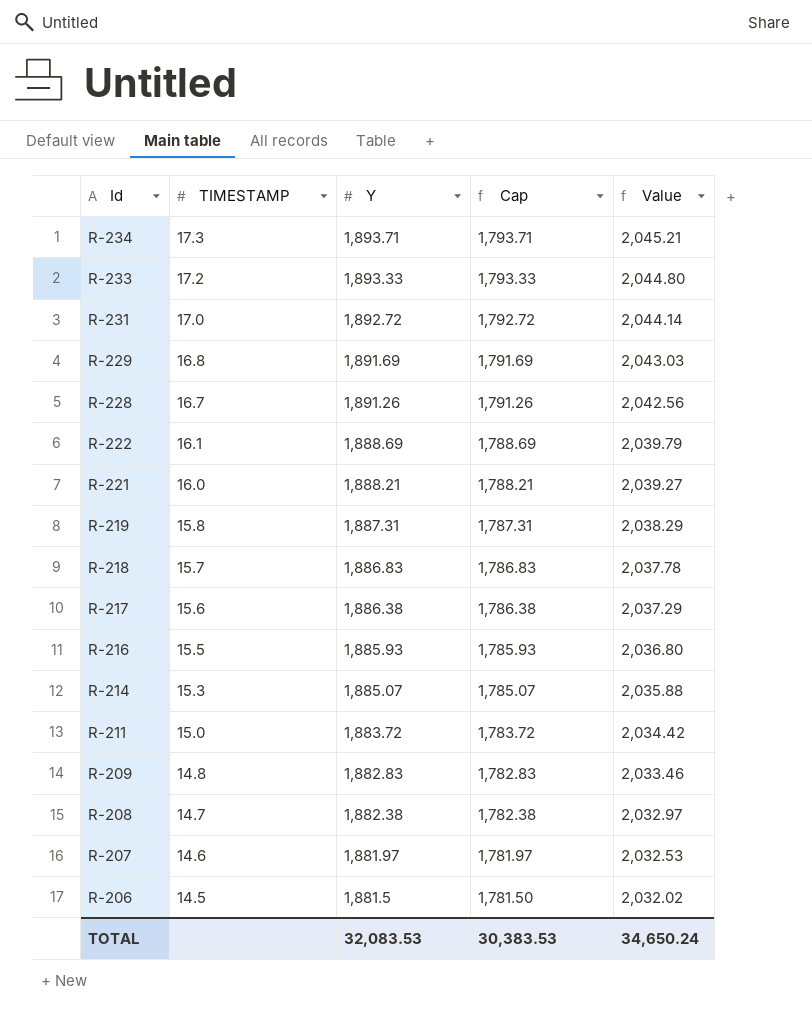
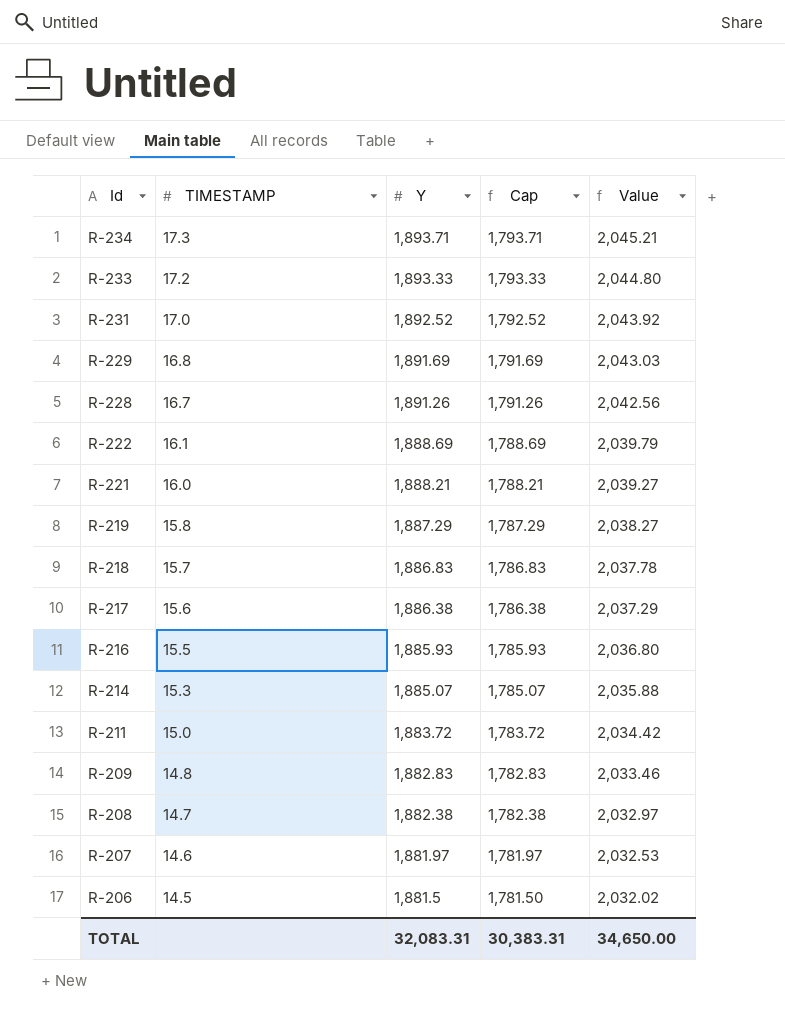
R-231 | Y: 1,892.72 -> 1,892.52
R-231 | Cap: 1,792.72 -> 1,792.52
R-231 | Value: 2,044.14 -> 2,043.92
R-219 | Y: 1,887.31 -> 1,887.29
R-219 | Cap: 1,787.31 -> 1,787.29
R-219 | Value: 2,038.29 -> 2,038.27
TOTAL | Y: 32,083.53 -> 32,083.31
TOTAL | Cap: 30,383.53 -> 30,383.31
TOTAL | Value: 34,650.24 -> 34,650.00

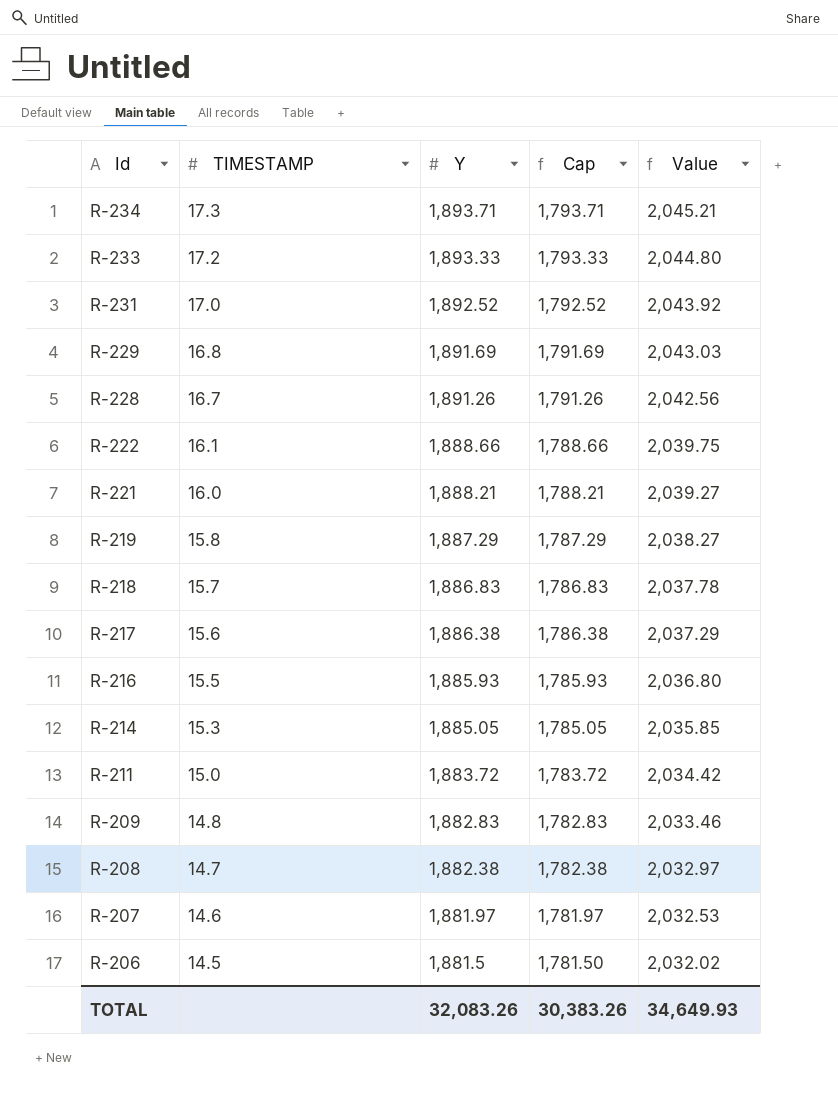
R-222 | Y: 1,888.69 -> 1,888.66
R-222 | Cap: 1,788.69 -> 1,788.66
R-222 | Value: 2,039.79 -> 2,039.75
R-214 | Y: 1,885.07 -> 1,885.05
R-214 | Cap: 1,785.07 -> 1,785.05
R-214 | Value: 2,035.88 -> 2,035.85
TOTAL | Y: 32,083.31 -> 32,083.26
TOTAL | Cap: 30,383.31 -> 30,383.26
TOTAL | Value: 34,650.00 -> 34,649.93

